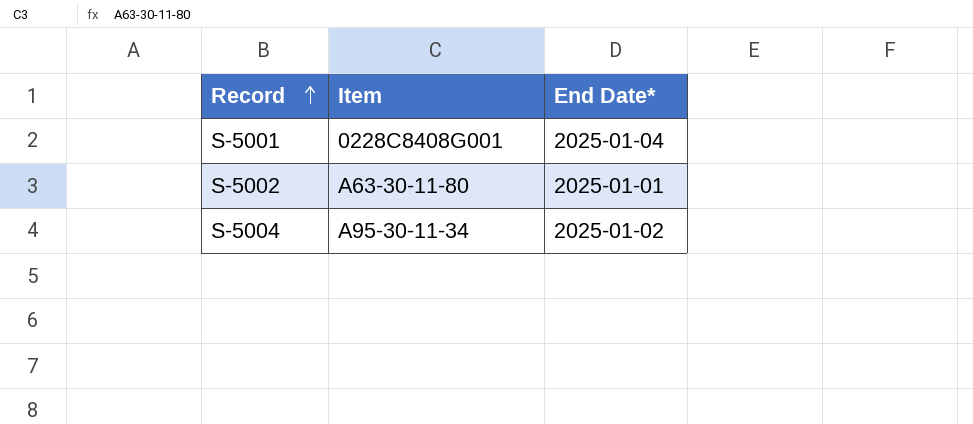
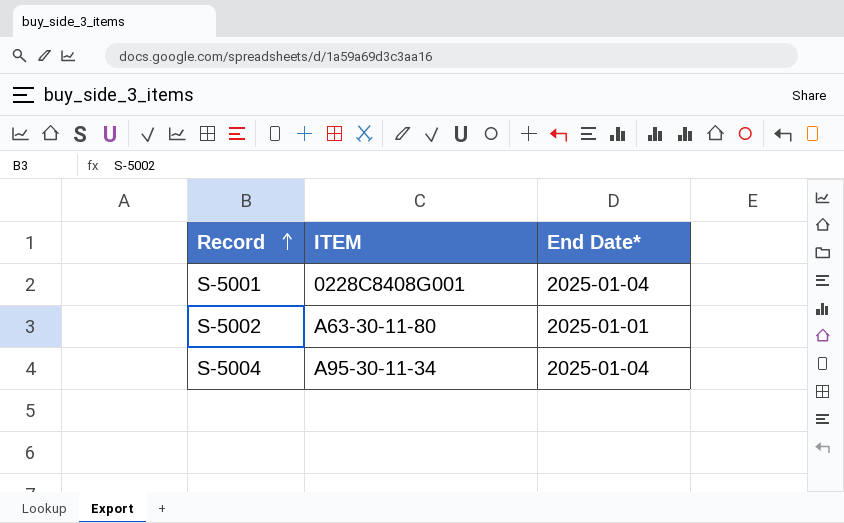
column name: Item -> ITEM
S-5004 | End Date*: 2025-01-02 -> 2025-01-04

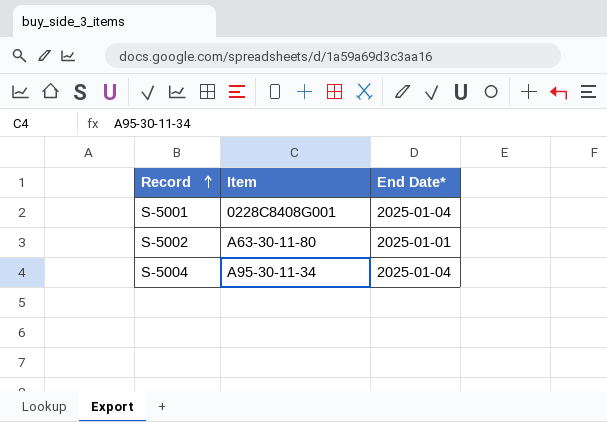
column name: ITEM -> Item

